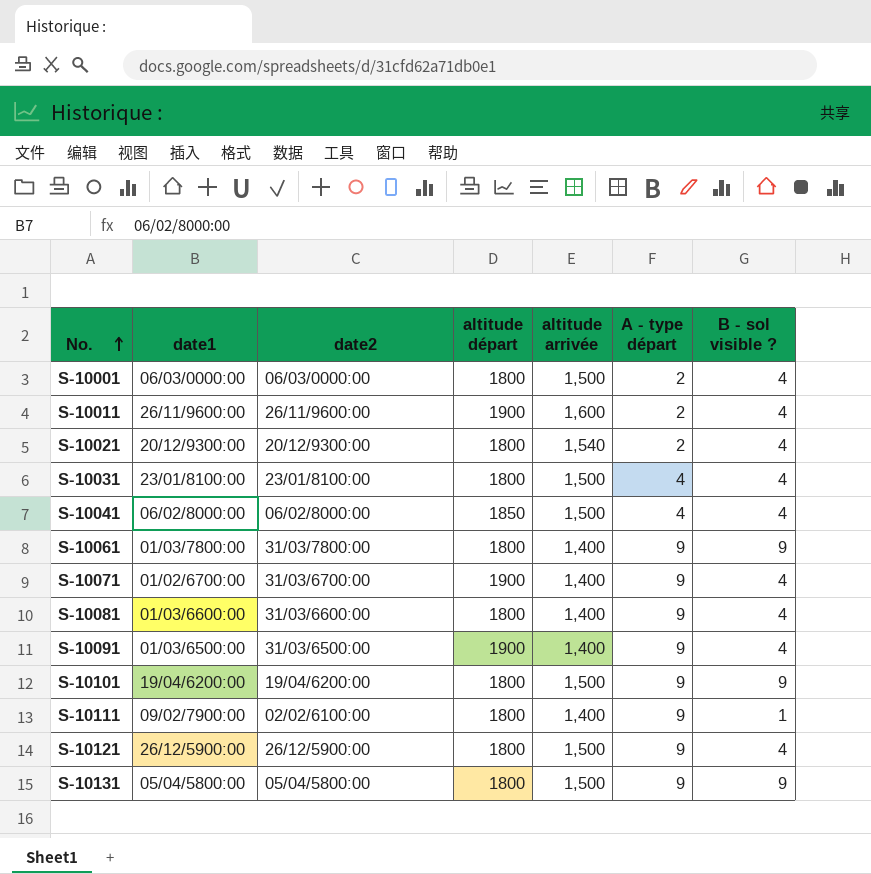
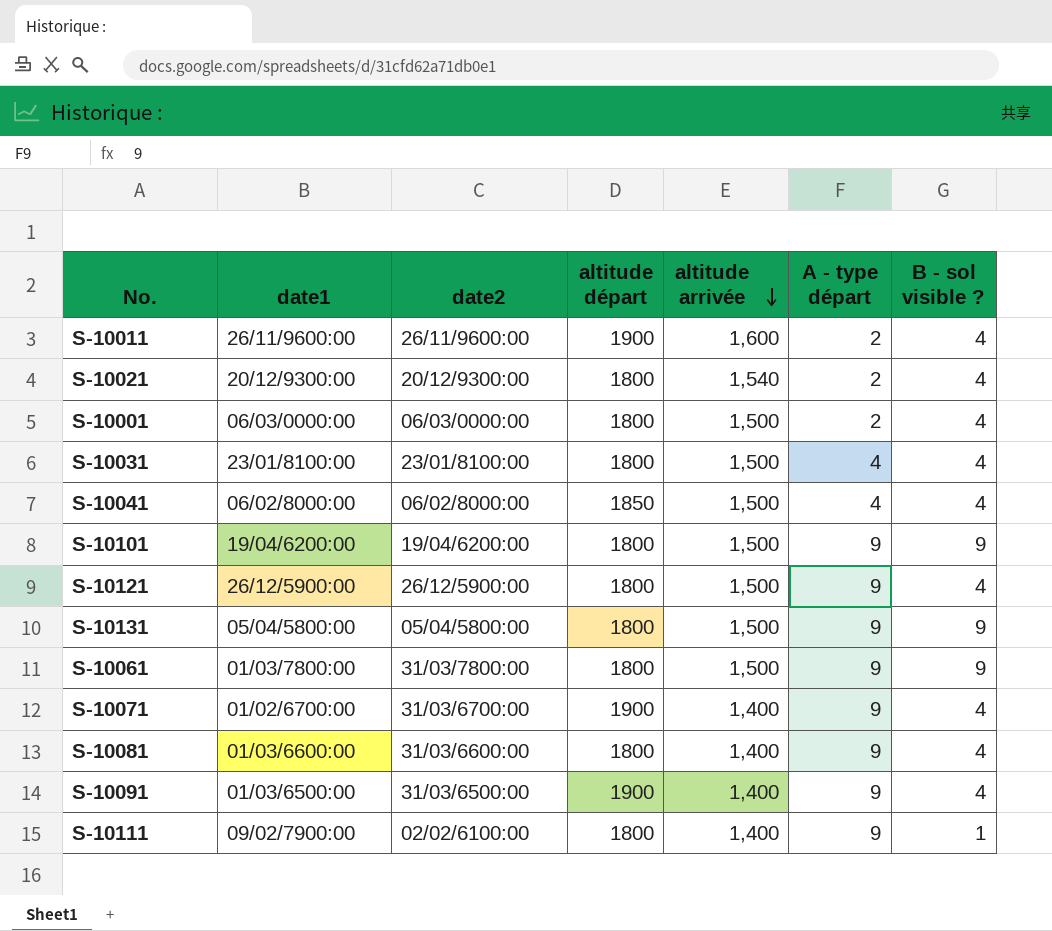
row order: No. ascending -> altitude arrivée descending
S-10061 | altitude arrivée: 1,400 -> 1,500

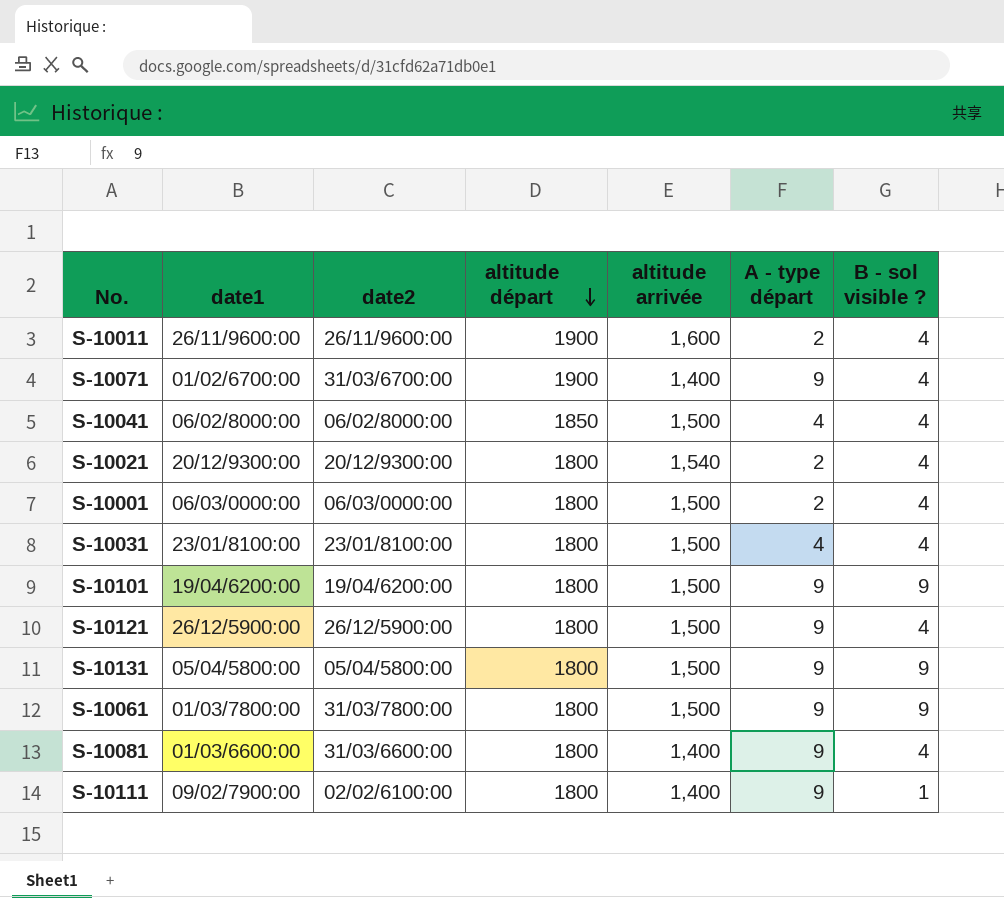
row order: altitude arrivée descending -> altitude départ descending
row S-10091: 01/03/6500:00 | 31/03/6500:00 | 1900 | 1,400 | 9 | 4 -> none

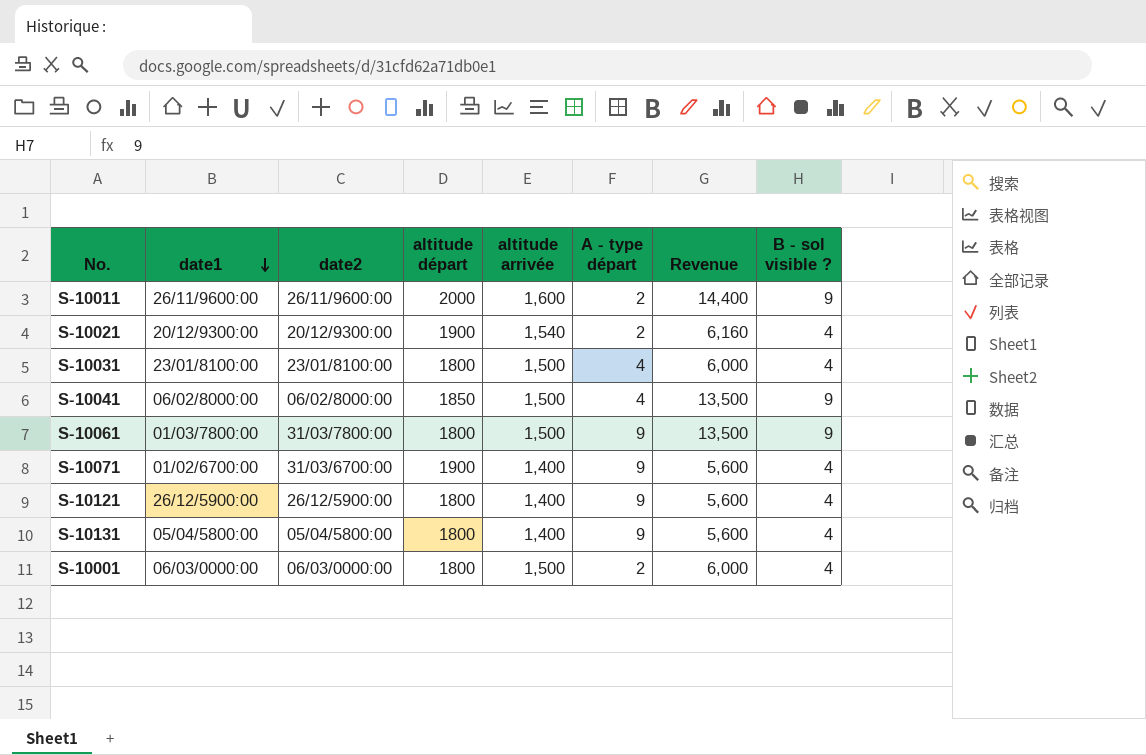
row order: altitude départ descending -> date1 descending
column Revenue | formula: none -> [altitude arrivée] * [B - sol visible ?]
row S-10101: 19/04/6200:00 | 19/04/6200:00 | 1800 | 1,500 | 9 | 9 -> none
row S-10081: 01/03/6600:00 | 31/03/6600:00 | 1800 | 1,400 | 9 | 4 -> none
row S-10111: 09/02/7900:00 | 02/02/6100:00 | 1800 | 1,400 | 9 | 1 -> none
S-10011 | altitude départ: 1900 -> 2000
S-10011 | B - sol visible ?: 4 -> 9
S-10021 | altitude départ: 1800 -> 1900
S-10041 | B - sol visible ?: 4 -> 9
S-10121 | altitude arrivée: 1,500 -> 1,400
S-10131 | altitude arrivée: 1,500 -> 1,400
S-10131 | B - sol visible ?: 9 -> 4

